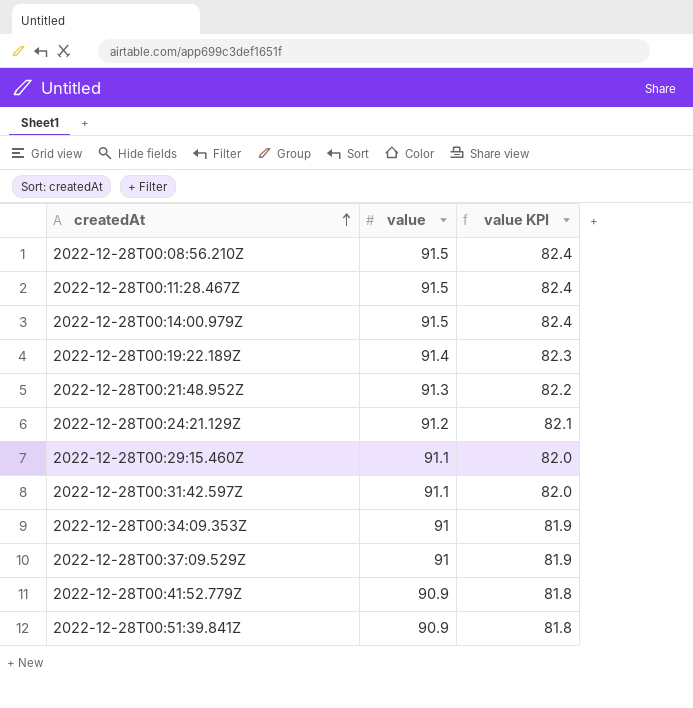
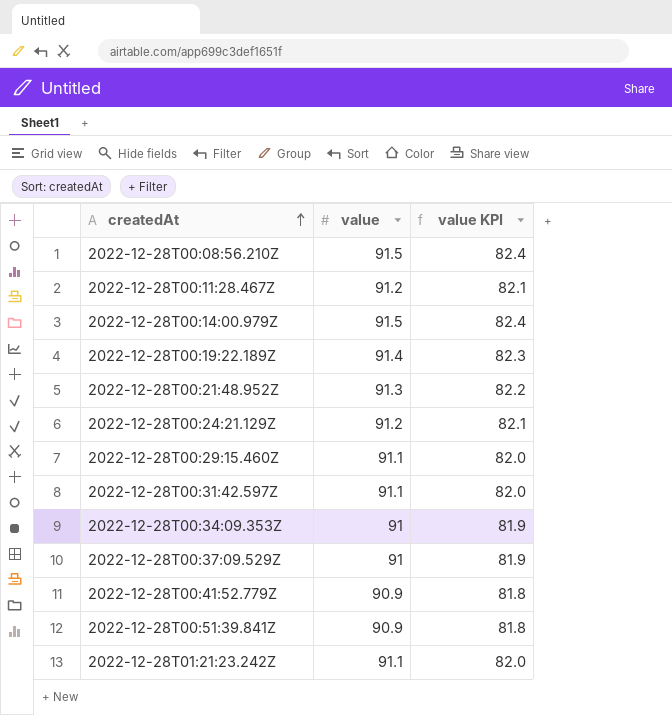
2022-12-28T00:11:28.467Z | value: 91.5 -> 91.2
2022-12-28T00:11:28.467Z | value KPI: 82.4 -> 82.1
row 2022-12-28T01:21:23.242Z: none -> 91.1 | 82.0

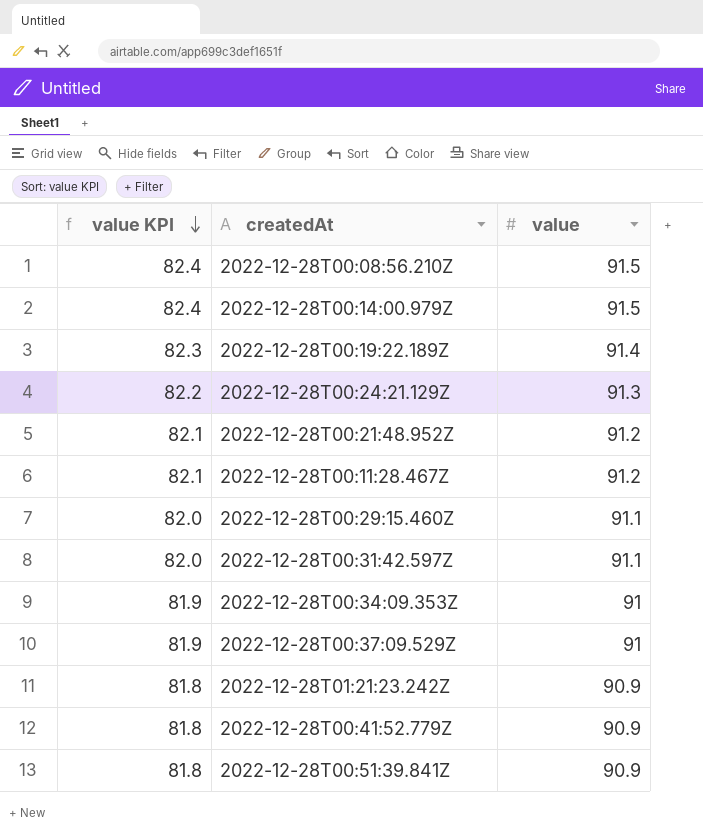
row order: createdAt ascending -> value KPI descending
column value KPI | position: 3 -> 1
2022-12-28T00:24:21.129Z | value KPI: 82.1 -> 82.2
2022-12-28T00:24:21.129Z | value: 91.2 -> 91.3
2022-12-28T00:21:48.952Z | value KPI: 82.2 -> 82.1
2022-12-28T00:21:48.952Z | value: 91.3 -> 91.2
2022-12-28T01:21:23.242Z | value KPI: 82.0 -> 81.8
2022-12-28T01:21:23.242Z | value: 91.1 -> 90.9

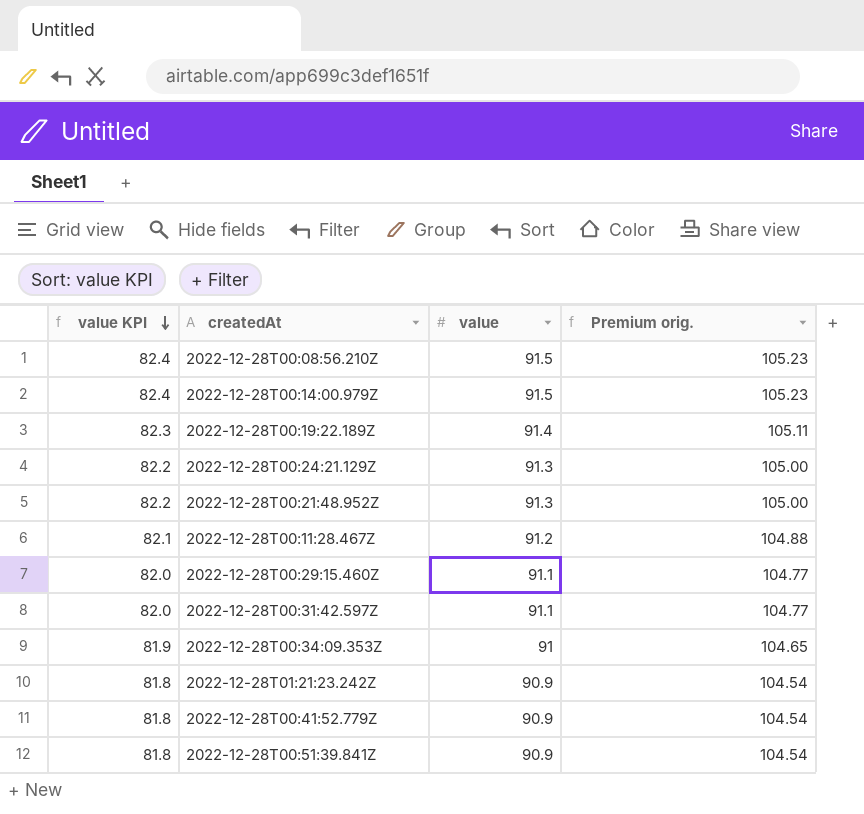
column Premium orig. | formula: none -> [value] * 1.15
row 2022-12-28T00:37:09.529Z: 81.9 | 91 -> none
2022-12-28T00:21:48.952Z | value KPI: 82.1 -> 82.2
2022-12-28T00:21:48.952Z | value: 91.2 -> 91.3

